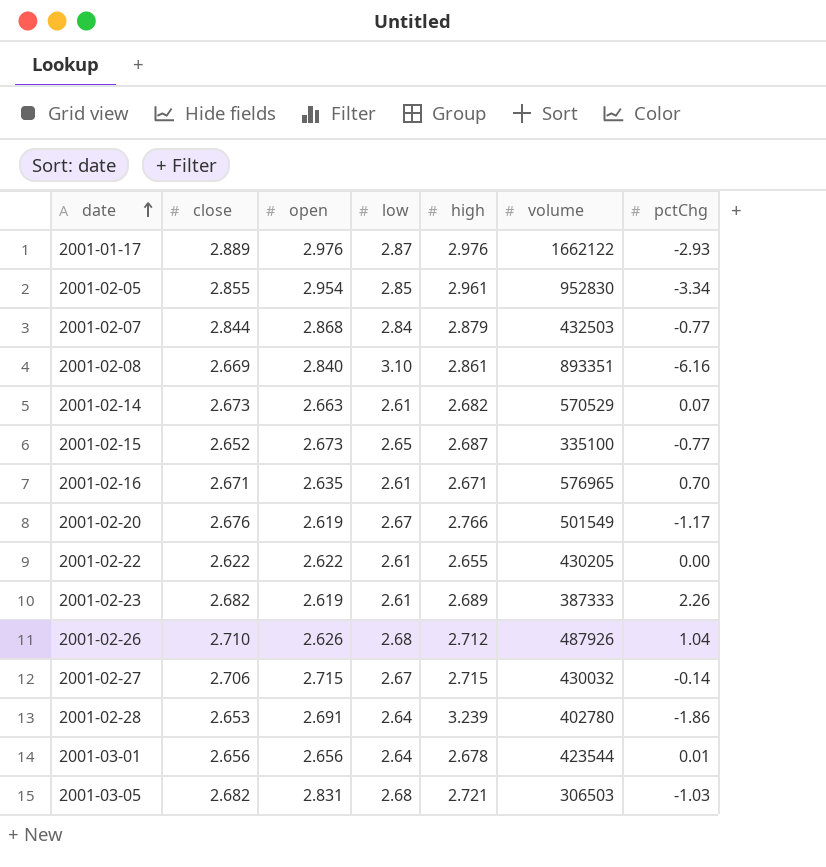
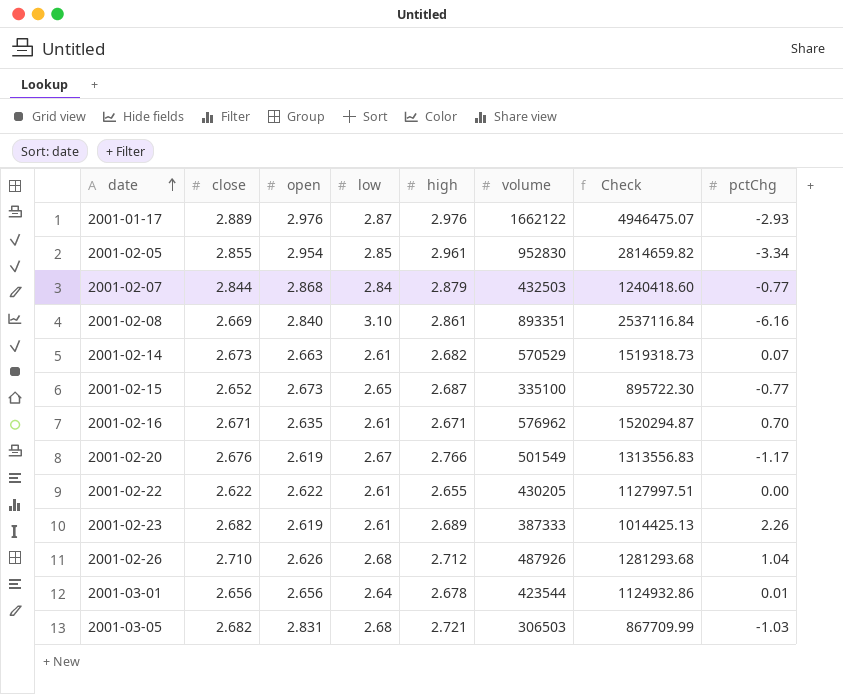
column Check | formula: none -> [open] * [volume]
row 2001-02-27: 2.706 | 2.715 | 2.67 | 2.715 | 430032 | -0.14 -> none
row 2001-02-28: 2.653 | 2.691 | 2.64 | 3.239 | 402780 | -1.86 -> none
2001-02-16 | volume: 576965 -> 576962

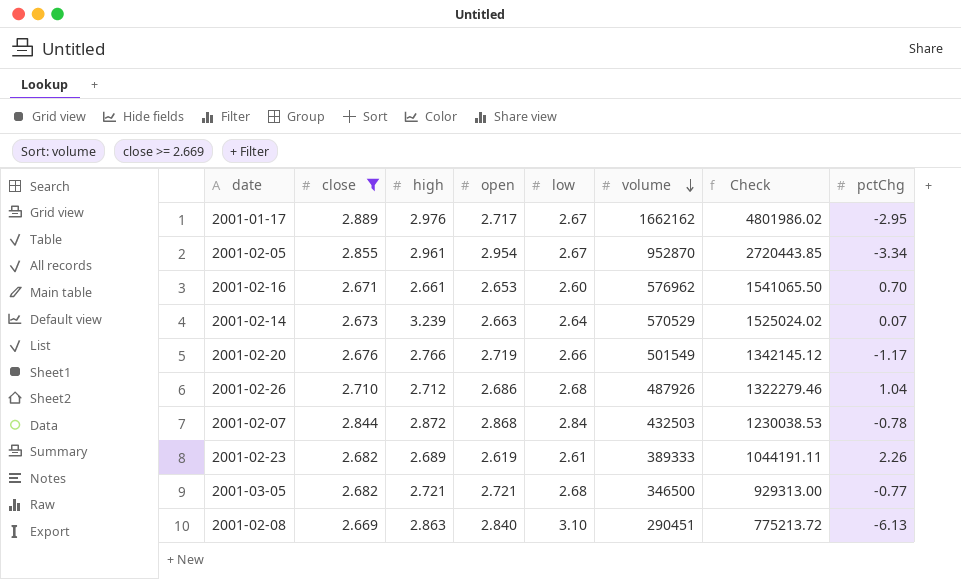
filter: none -> close >= 2.669
row order: date ascending -> volume descending
column high | position: 5 -> 3
column Check | formula: [open] * [volume] -> [close] * [volume]
2001-01-17 | open: 2.976 -> 2.717
2001-01-17 | low: 2.87 -> 2.67
2001-01-17 | volume: 1662122 -> 1662162
2001-01-17 | pctChg: -2.93 -> -2.95
2001-02-05 | low: 2.85 -> 2.67
2001-02-05 | volume: 952830 -> 952870
2001-02-16 | high: 2.671 -> 2.661
2001-02-16 | open: 2.635 -> 2.653
2001-02-16 | low: 2.61 -> 2.60
2001-02-14 | high: 2.682 -> 3.239
2001-02-14 | low: 2.61 -> 2.64
2001-02-20 | open: 2.619 -> 2.719
2001-02-20 | low: 2.67 -> 2.66
2001-02-26 | open: 2.626 -> 2.686
2001-02-07 | high: 2.879 -> 2.872
2001-02-07 | pctChg: -0.77 -> -0.78
2001-02-23 | volume: 387333 -> 389333
2001-03-05 | open: 2.831 -> 2.721
2001-03-05 | volume: 306503 -> 346500
2001-03-05 | pctChg: -1.03 -> -0.77
2001-02-08 | high: 2.861 -> 2.863
2001-02-08 | volume: 893351 -> 290451
2001-02-08 | pctChg: -6.16 -> -6.13

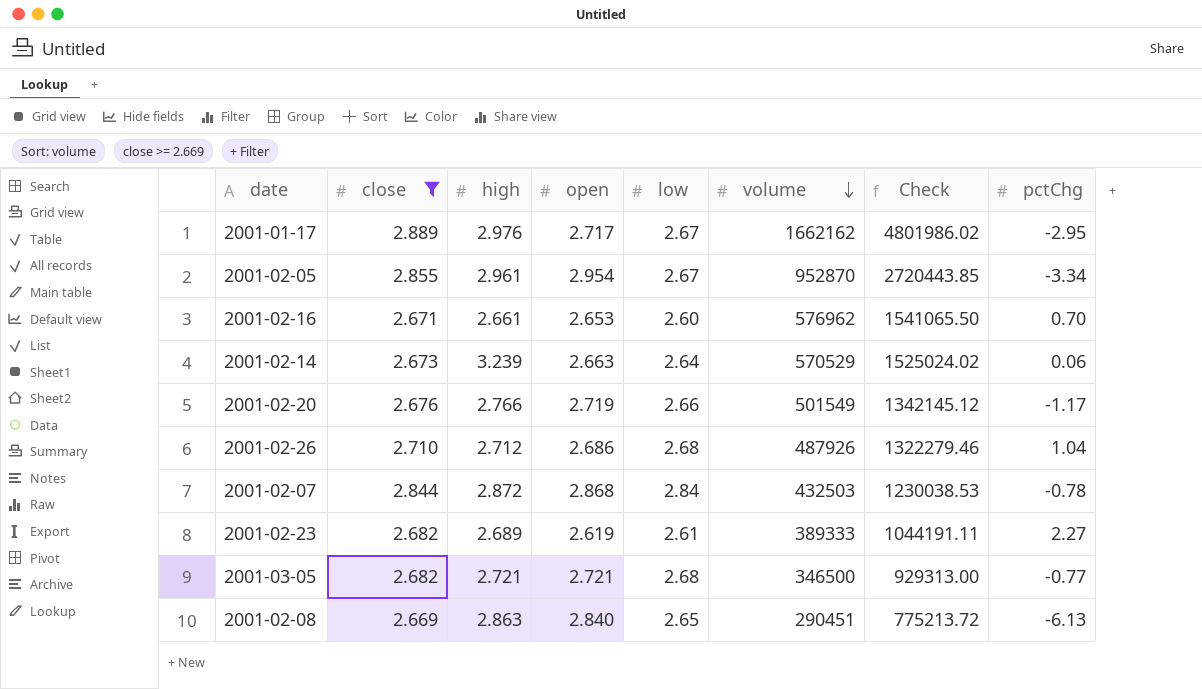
2001-02-14 | pctChg: 0.07 -> 0.06
2001-02-23 | pctChg: 2.26 -> 2.27
2001-02-08 | low: 3.10 -> 2.65

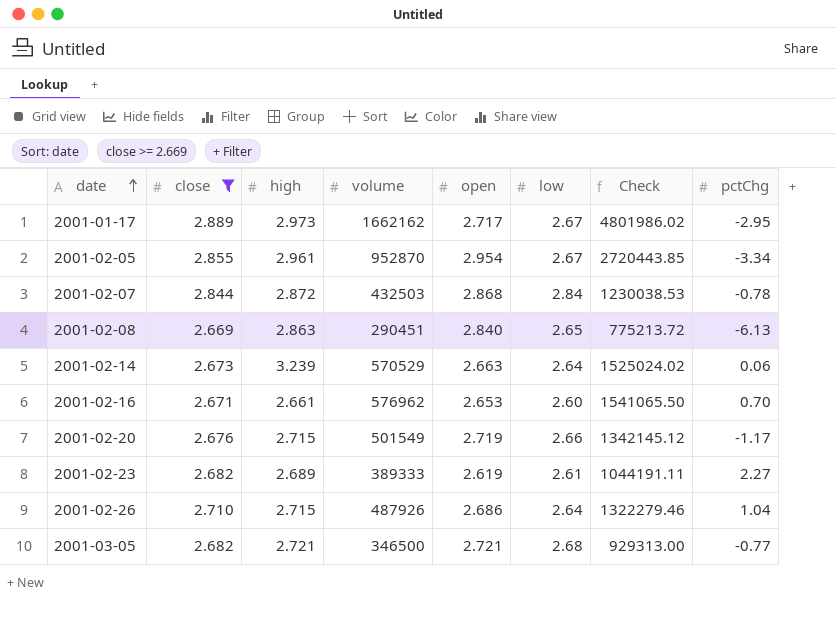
row order: volume descending -> date ascending
column volume | position: 6 -> 4
2001-01-17 | high: 2.976 -> 2.973
2001-02-20 | high: 2.766 -> 2.715
2001-02-26 | high: 2.712 -> 2.715
2001-02-26 | low: 2.68 -> 2.64

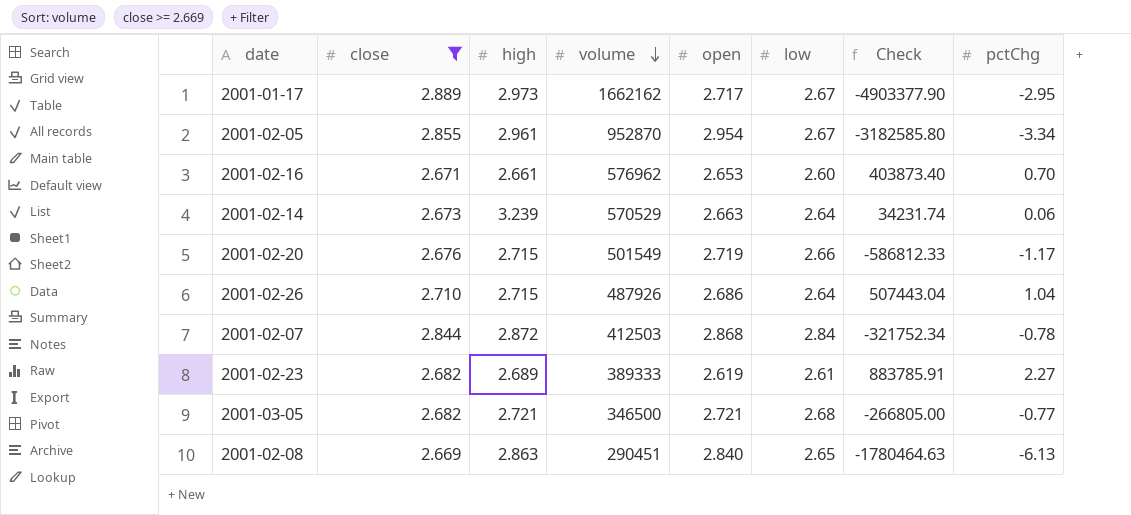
row order: date ascending -> volume descending
column Check | formula: [close] * [volume] -> [volume] * [pctChg]
2001-02-07 | volume: 432503 -> 412503

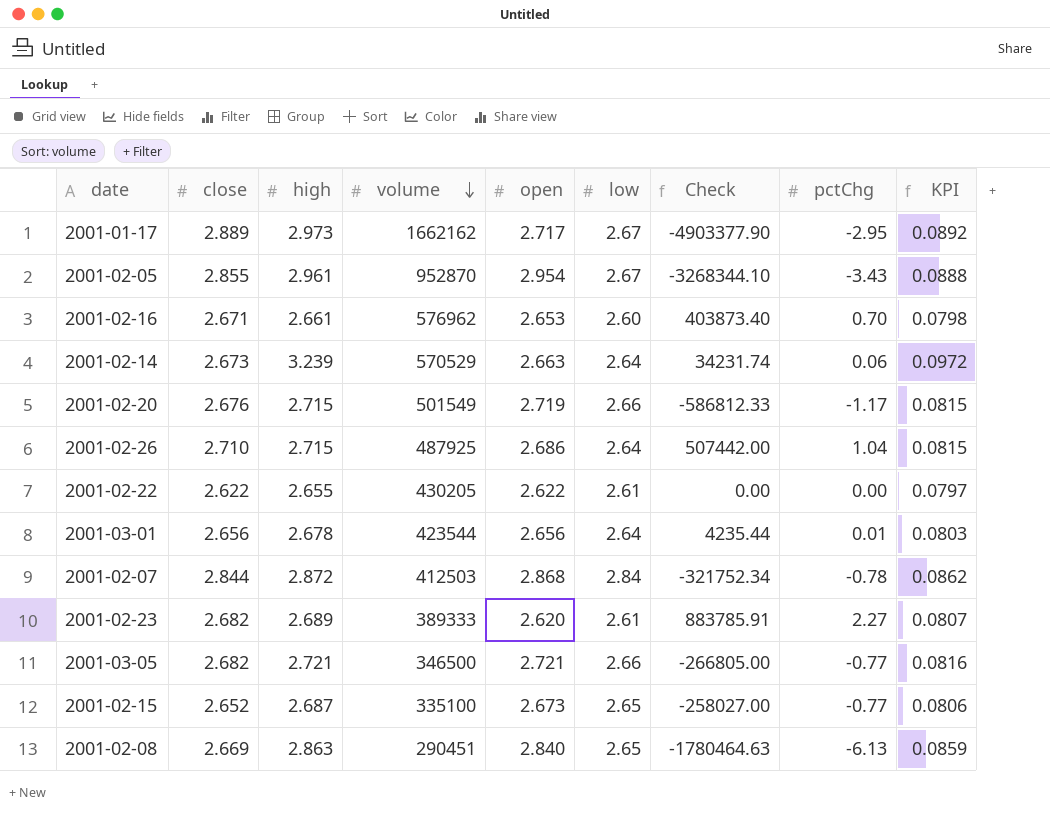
filter: close >= 2.669 -> none
column KPI | formula: none -> [high] * 0.03
2001-02-05 | Check: -3182585.80 -> -3268344.10
2001-02-05 | pctChg: -3.34 -> -3.43
2001-02-26 | volume: 487926 -> 487925
2001-02-26 | Check: 507443.04 -> 507442.00
2001-02-23 | open: 2.619 -> 2.620
2001-03-05 | low: 2.68 -> 2.66

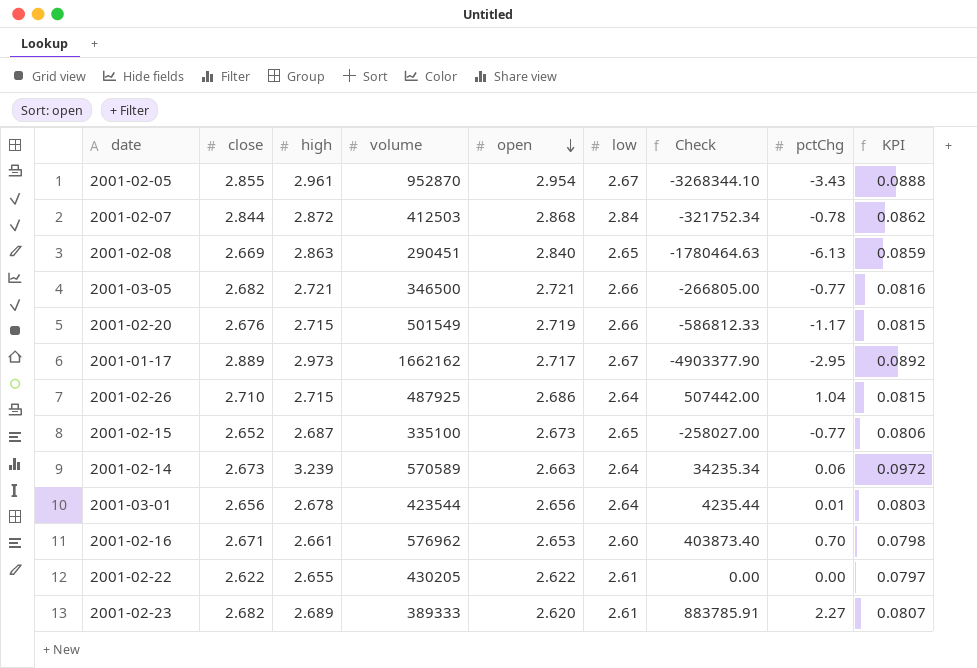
row order: volume descending -> open descending
2001-02-14 | volume: 570529 -> 570589
2001-02-14 | Check: 34231.74 -> 34235.34

